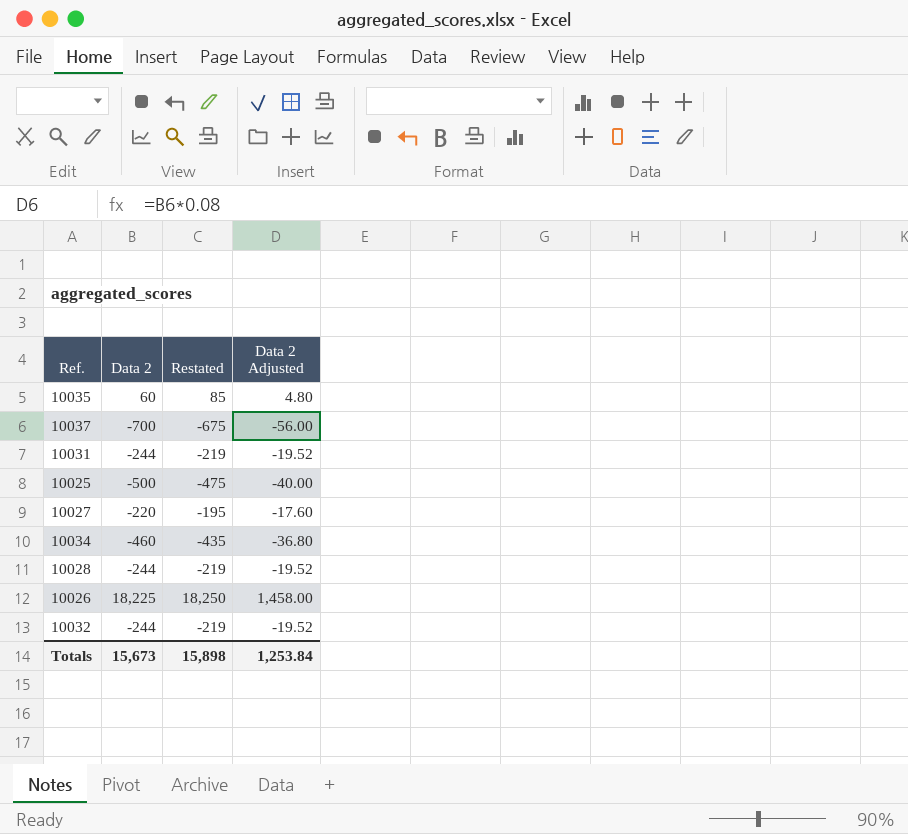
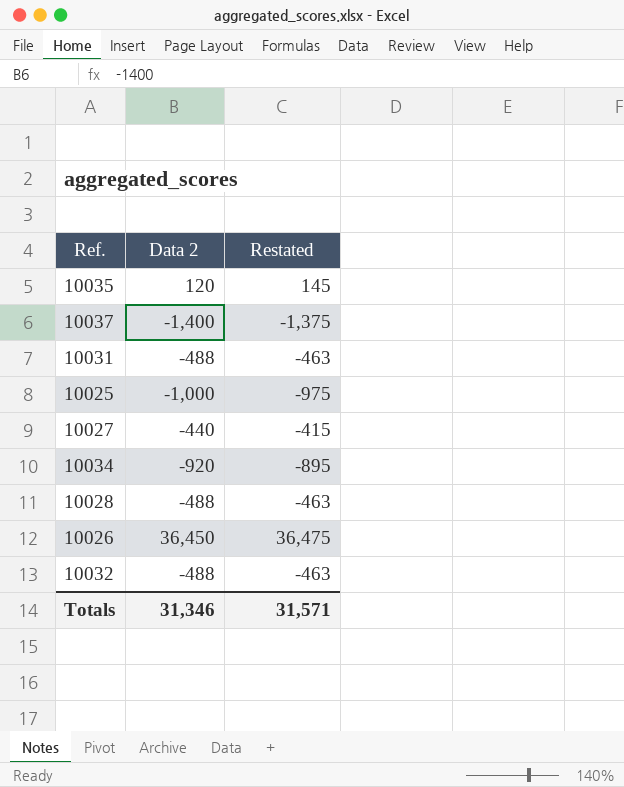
column Data 2 Adjusted | formula: [Data 2] * 0.08 -> none
10035 | Data 2: 60 -> 120
10035 | Restated: 85 -> 145
10037 | Data 2: -700 -> -1,400
10037 | Restated: -675 -> -1,375
10031 | Data 2: -244 -> -488
10031 | Restated: -219 -> -463
10025 | Data 2: -500 -> -1,000
10025 | Restated: -475 -> -975
10027 | Data 2: -220 -> -440
10027 | Restated: -195 -> -415
10034 | Data 2: -460 -> -920
10034 | Restated: -435 -> -895
10028 | Data 2: -244 -> -488
10028 | Restated: -219 -> -463
10026 | Data 2: 18,225 -> 36,450
10026 | Restated: 18,250 -> 36,475
10032 | Data 2: -244 -> -488
10032 | Restated: -219 -> -463
Totals | Data 2: 15,673 -> 31,346
Totals | Restated: 15,898 -> 31,571

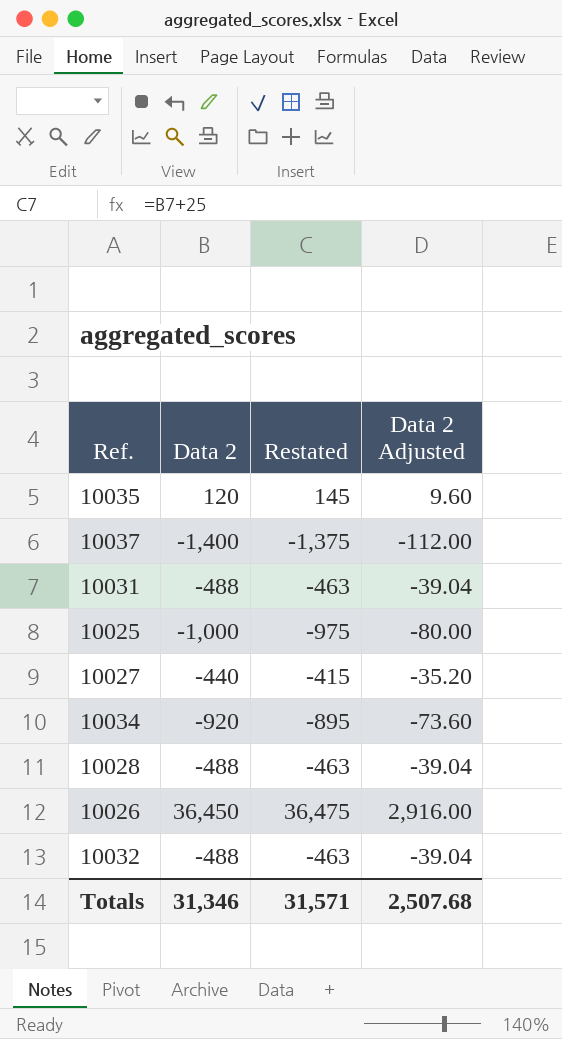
column Data 2 Adjusted | formula: none -> [Data 2] * 0.08

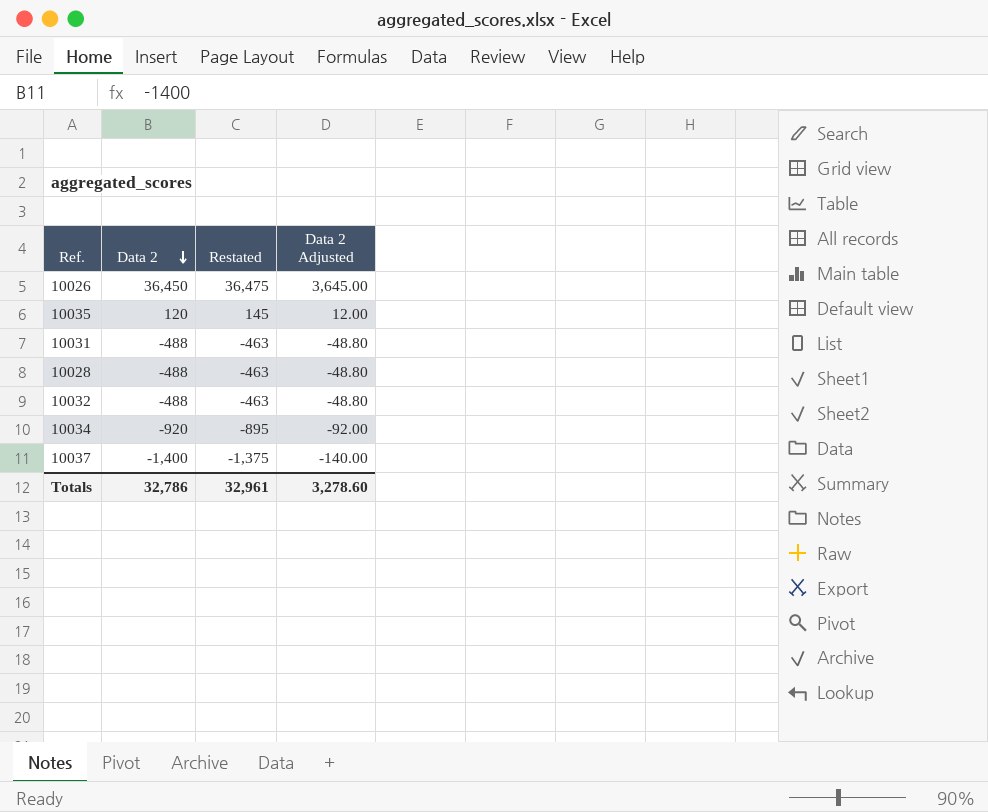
row order: none -> Data 2 descending
column Data 2 Adjusted | formula: [Data 2] * 0.08 -> [Data 2] * 0.1
row 10025: -1,000 | -975 | -80.00 -> none
row 10027: -440 | -415 | -35.20 -> none
Totals | Data 2: 31,346 -> 32,786
Totals | Restated: 31,571 -> 32,961
Totals | Data 2 Adjusted: 2,507.68 -> 3,278.60

